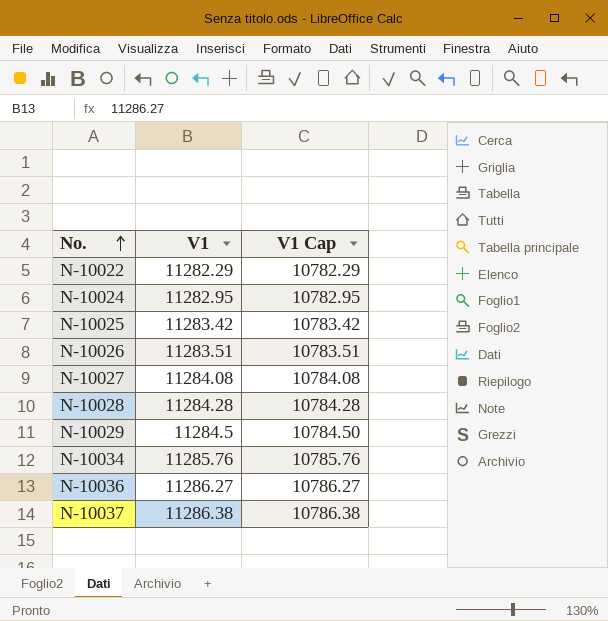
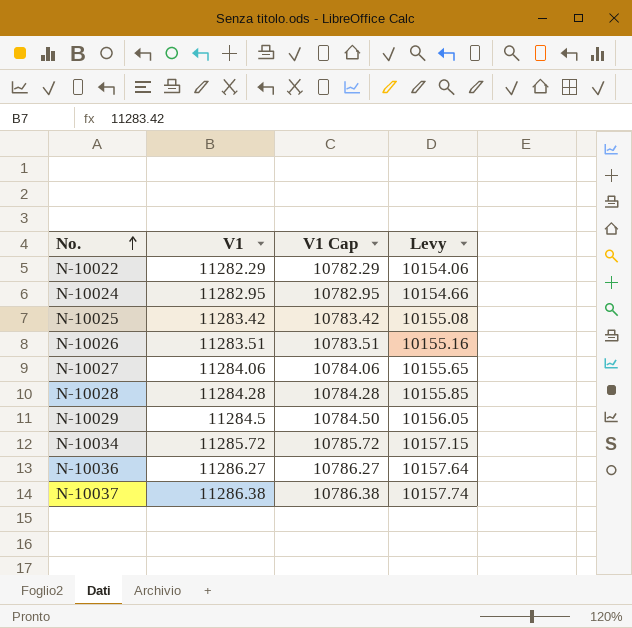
column Levy | formula: none -> [V1] * 0.9
N-10027 | V1: 11284.08 -> 11284.06
N-10027 | V1 Cap: 10784.08 -> 10784.06
N-10034 | V1: 11285.76 -> 11285.72
N-10034 | V1 Cap: 10785.76 -> 10785.72

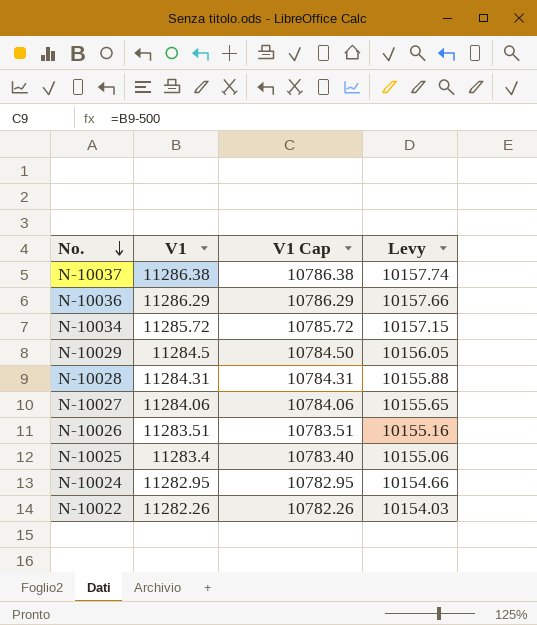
row order: No. ascending -> No. descending
N-10036 | V1: 11286.27 -> 11286.29
N-10036 | V1 Cap: 10786.27 -> 10786.29
N-10036 | Levy: 10157.64 -> 10157.66
N-10028 | V1: 11284.28 -> 11284.31
N-10028 | V1 Cap: 10784.28 -> 10784.31
N-10028 | Levy: 10155.85 -> 10155.88
N-10025 | V1: 11283.42 -> 11283.4
N-10025 | V1 Cap: 10783.42 -> 10783.40
N-10025 | Levy: 10155.08 -> 10155.06
N-10022 | V1: 11282.29 -> 11282.26
N-10022 | V1 Cap: 10782.29 -> 10782.26
N-10022 | Levy: 10154.06 -> 10154.03

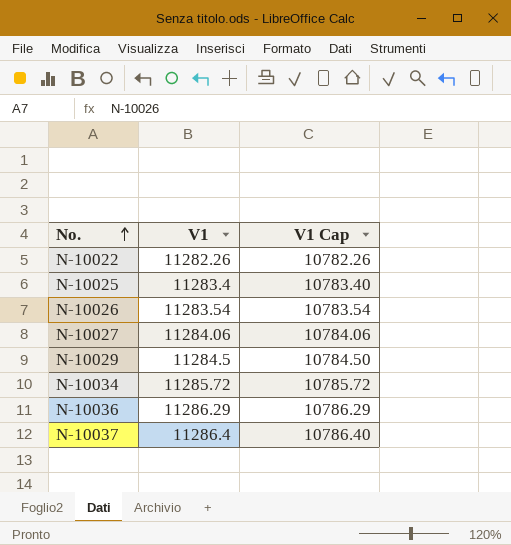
row order: No. descending -> No. ascending
column Levy | formula: [V1] * 0.9 -> none
row N-10028: 11284.31 | 10784.31 | 10155.88 -> none
row N-10024: 11282.95 | 10782.95 | 10154.66 -> none
N-10026 | V1: 11283.51 -> 11283.54
N-10026 | V1 Cap: 10783.51 -> 10783.54
N-10037 | V1: 11286.38 -> 11286.4
N-10037 | V1 Cap: 10786.38 -> 10786.40

